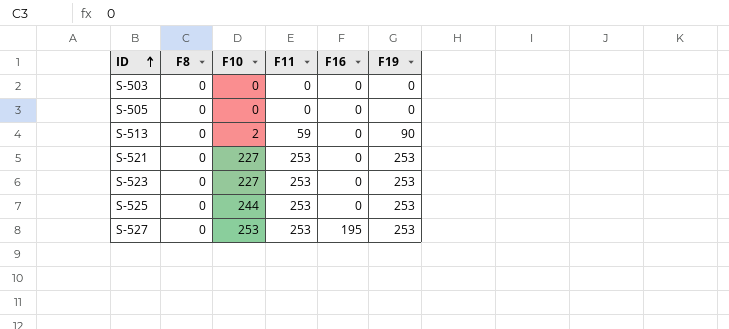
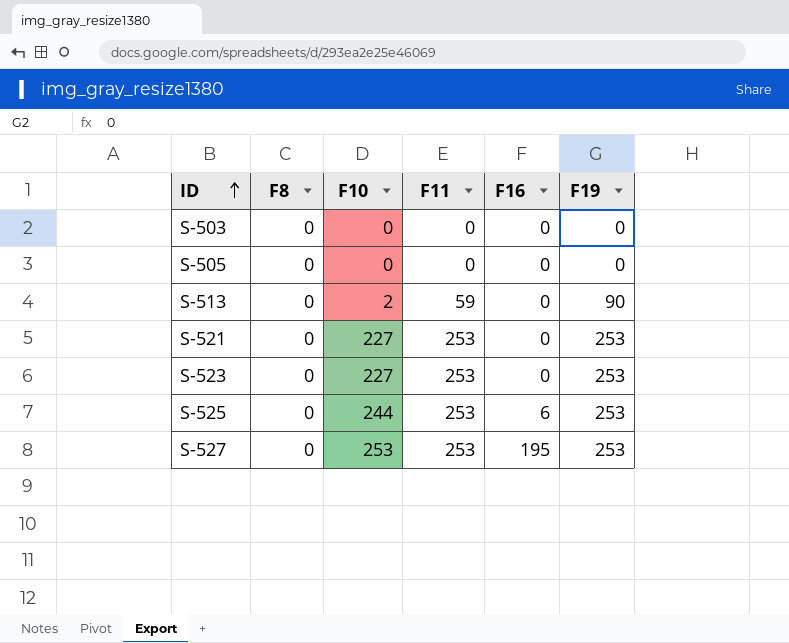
S-525 | F16: 0 -> 6

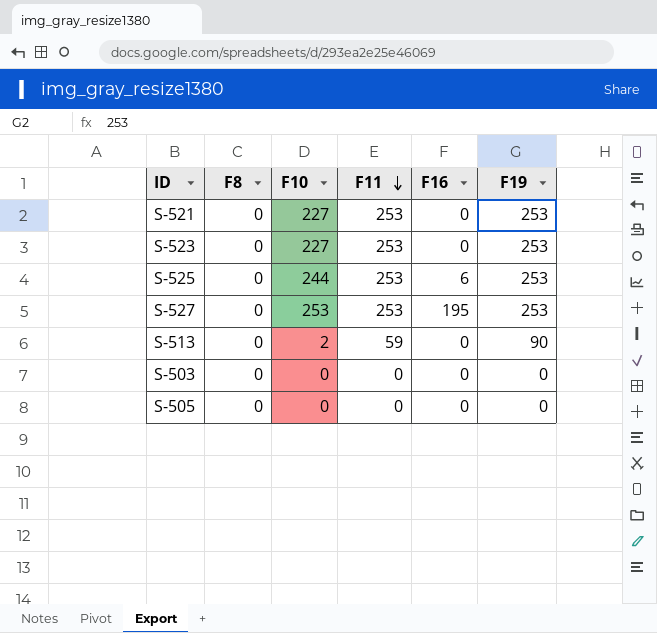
row order: ID ascending -> F11 descending

